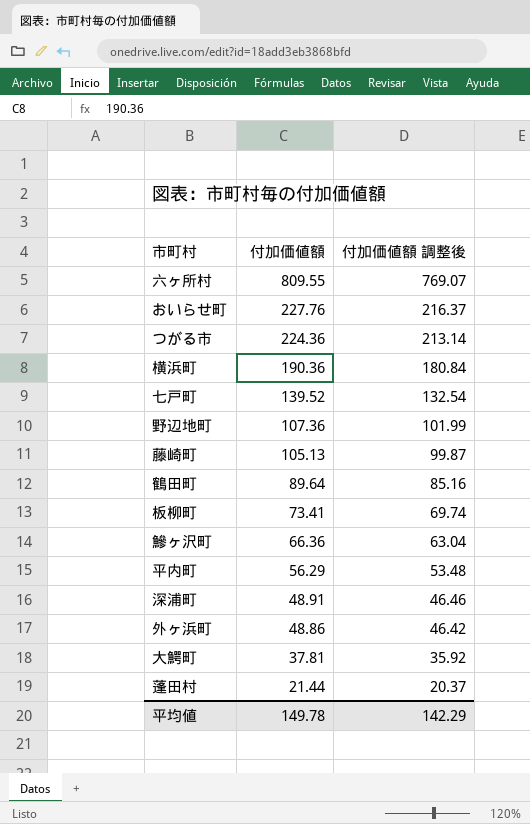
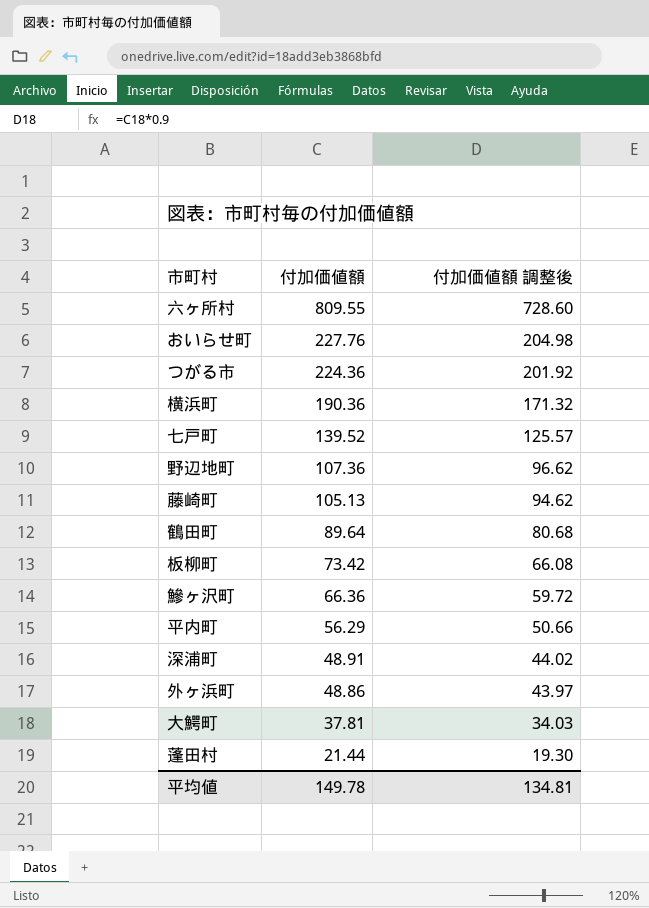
column 付加価値額 調整後 | formula: [付加価値額] * 0.95 -> [付加価値額] * 0.9
板柳町 | 付加価値額: 73.41 -> 73.42
平均値 | 付加価値額 調整後: 142.29 -> 134.81

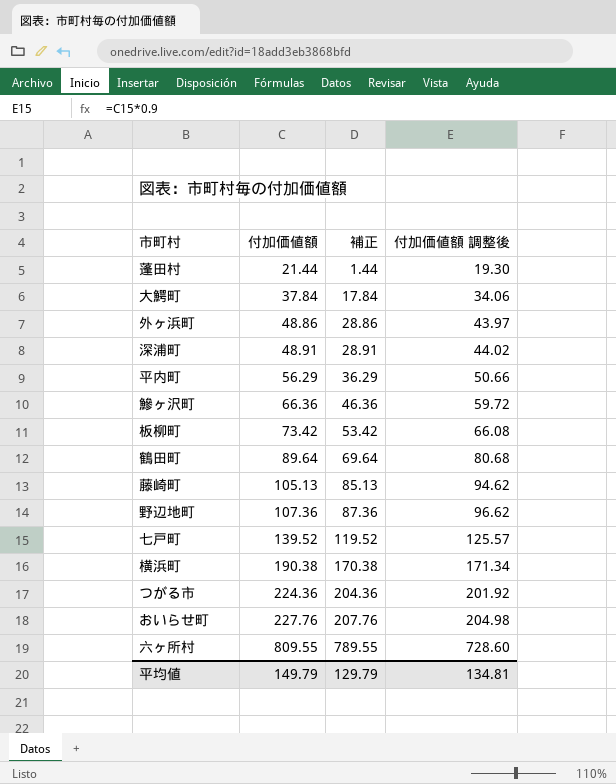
row order: 付加価値額 descending -> 付加価値額 ascending
column 補正 | formula: none -> [付加価値額] - 20
大鰐町 | 付加価値額: 37.81 -> 37.84
大鰐町 | 付加価値額 調整後: 34.03 -> 34.06
横浜町 | 付加価値額: 190.36 -> 190.38
横浜町 | 付加価値額 調整後: 171.32 -> 171.34
平均値 | 付加価値額: 149.78 -> 149.79

